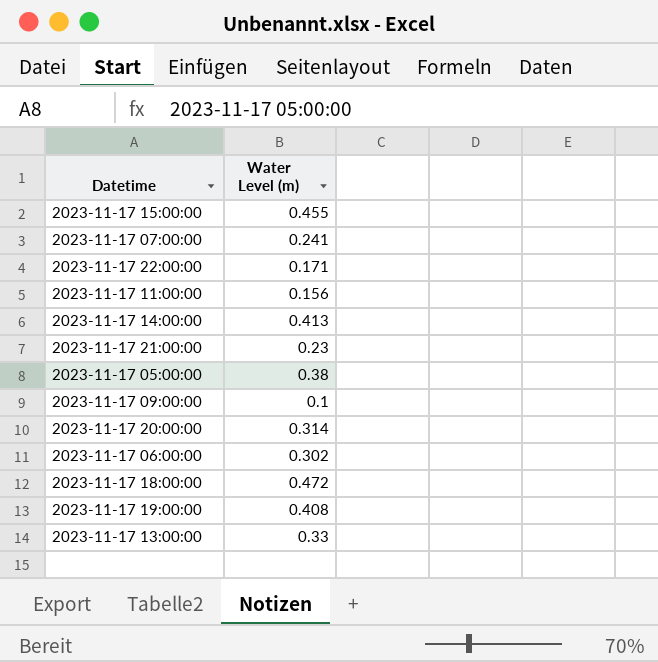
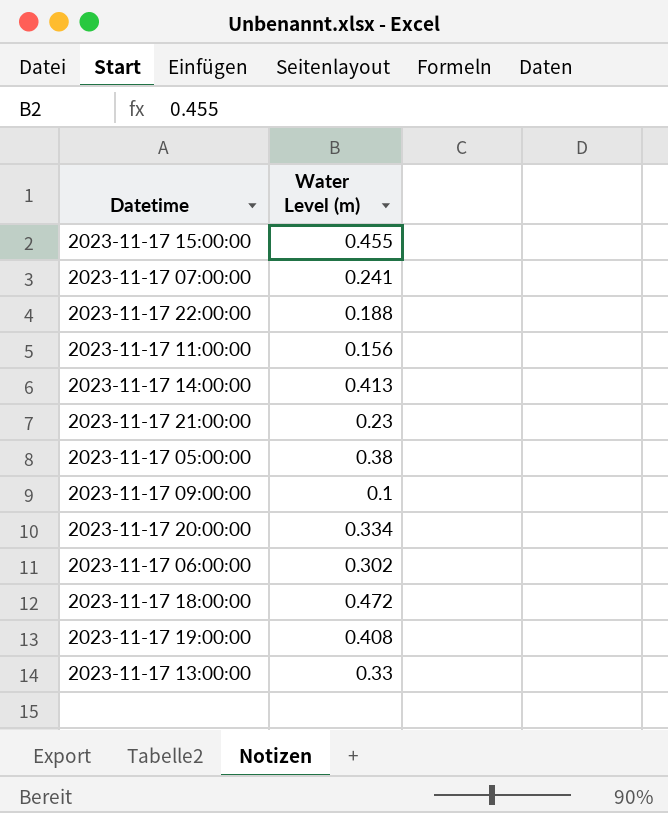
2023-11-17 22:00:00 | Water Level (m): 0.171 -> 0.188
2023-11-17 20:00:00 | Water Level (m): 0.314 -> 0.334

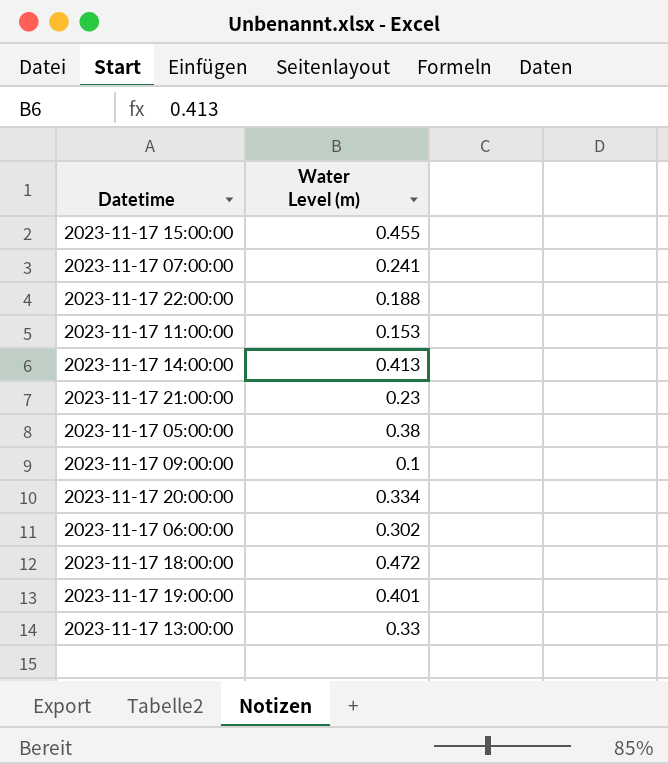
2023-11-17 11:00:00 | Water Level (m): 0.156 -> 0.153
2023-11-17 19:00:00 | Water Level (m): 0.408 -> 0.401

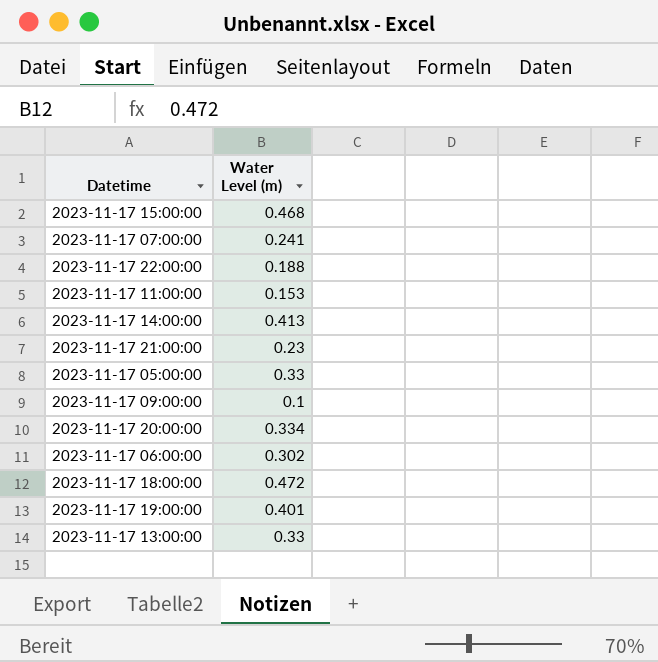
2023-11-17 15:00:00 | Water Level (m): 0.455 -> 0.468
2023-11-17 05:00:00 | Water Level (m): 0.38 -> 0.33

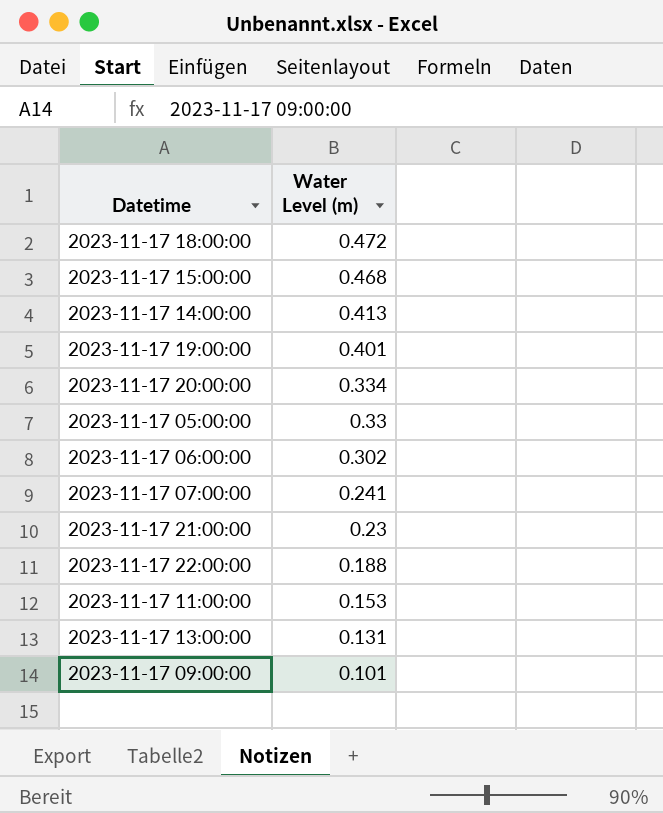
row order: none -> Water Level (m) descending
2023-11-17 13:00:00 | Water Level (m): 0.33 -> 0.131
2023-11-17 09:00:00 | Water Level (m): 0.1 -> 0.101

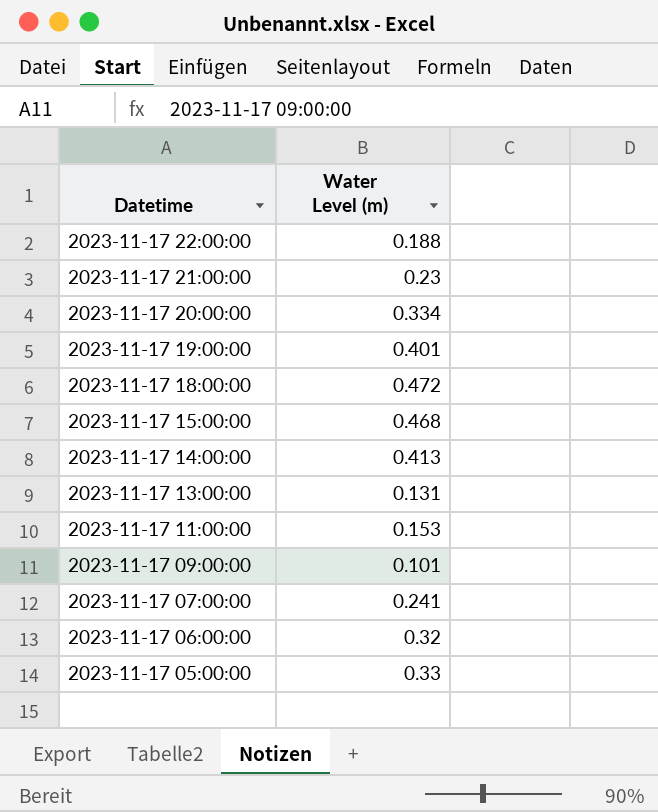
row order: Water Level (m) descending -> Datetime descending
2023-11-17 06:00:00 | Water Level (m): 0.302 -> 0.32

